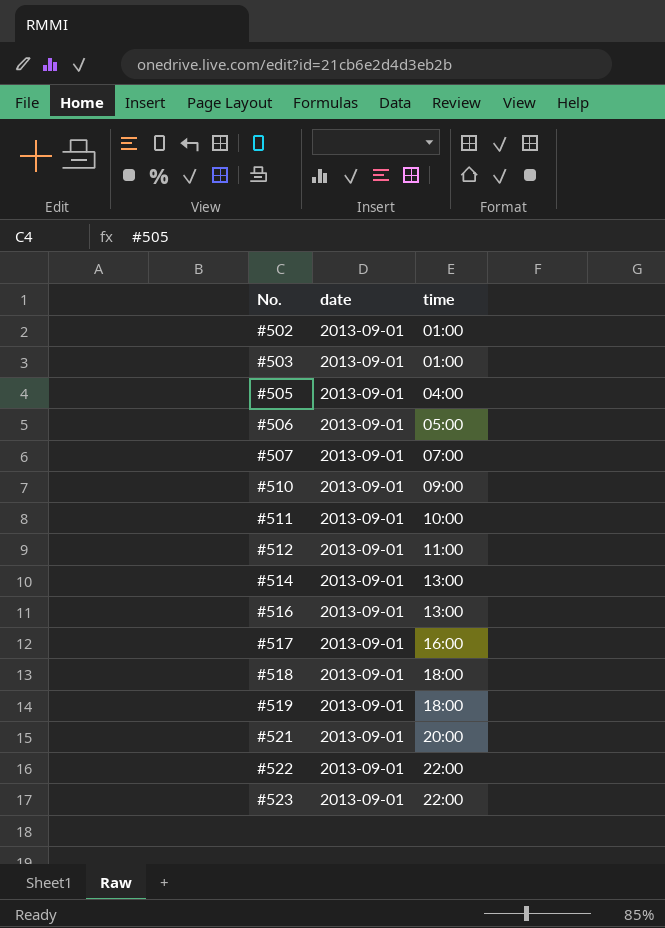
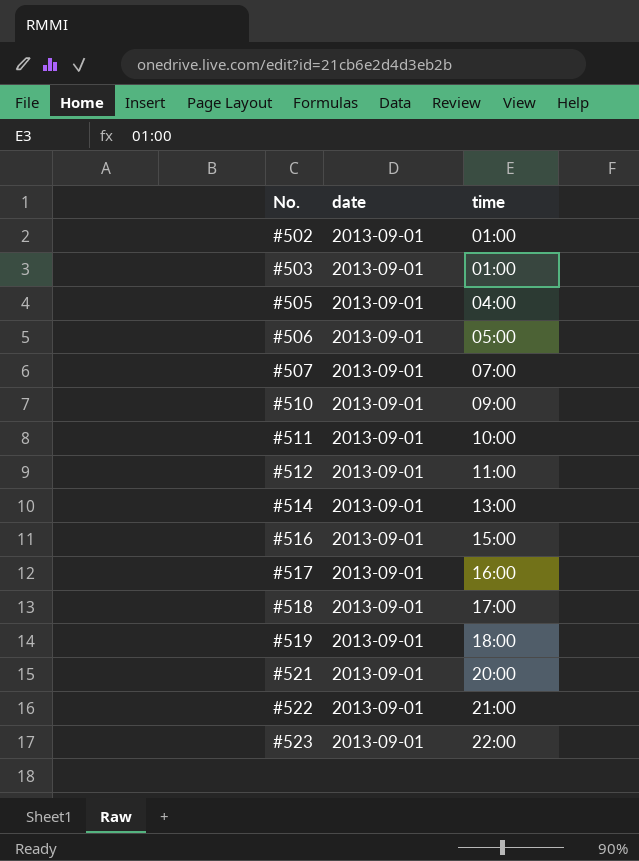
#516 | time: 13:00 -> 15:00
#518 | time: 18:00 -> 17:00
#522 | time: 22:00 -> 21:00

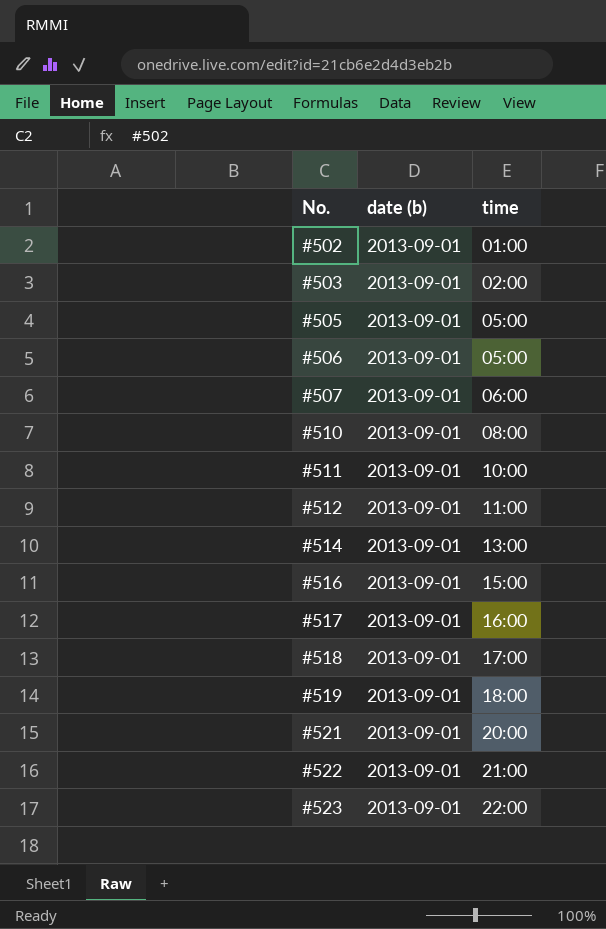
column name: date -> date (b)
#503 | time: 01:00 -> 02:00
#505 | time: 04:00 -> 05:00
#507 | time: 07:00 -> 06:00
#510 | time: 09:00 -> 08:00

